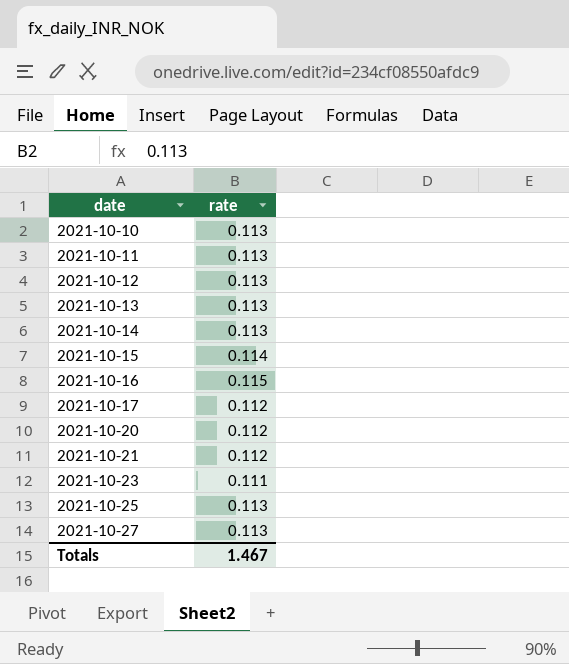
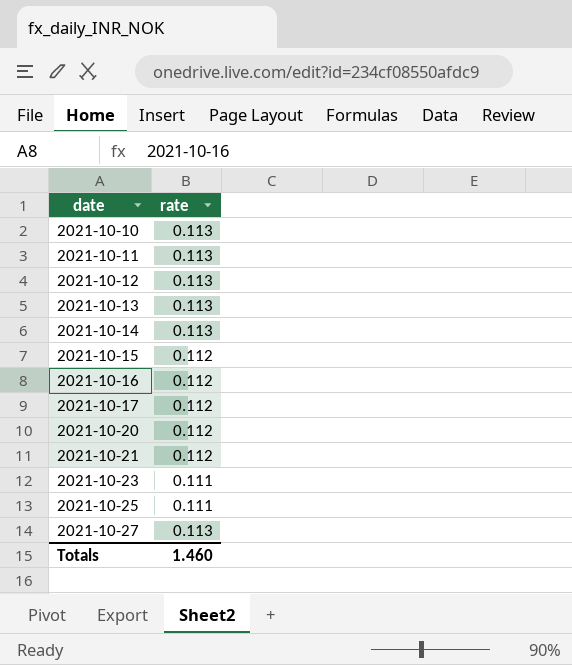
2021-10-15 | rate: 0.114 -> 0.112
2021-10-16 | rate: 0.115 -> 0.112
2021-10-25 | rate: 0.113 -> 0.111
Totals | rate: 1.467 -> 1.460

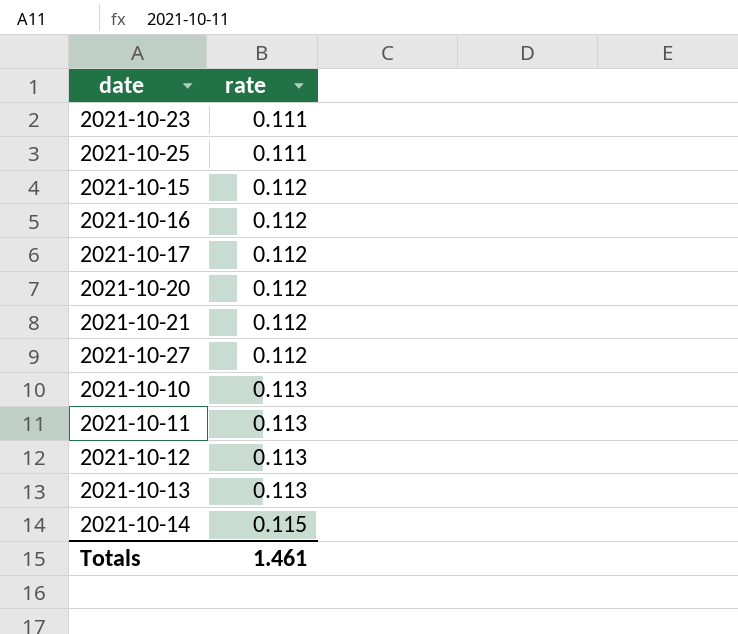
row order: date ascending -> rate ascending
2021-10-27 | rate: 0.113 -> 0.112
2021-10-14 | rate: 0.113 -> 0.115
Totals | rate: 1.460 -> 1.461

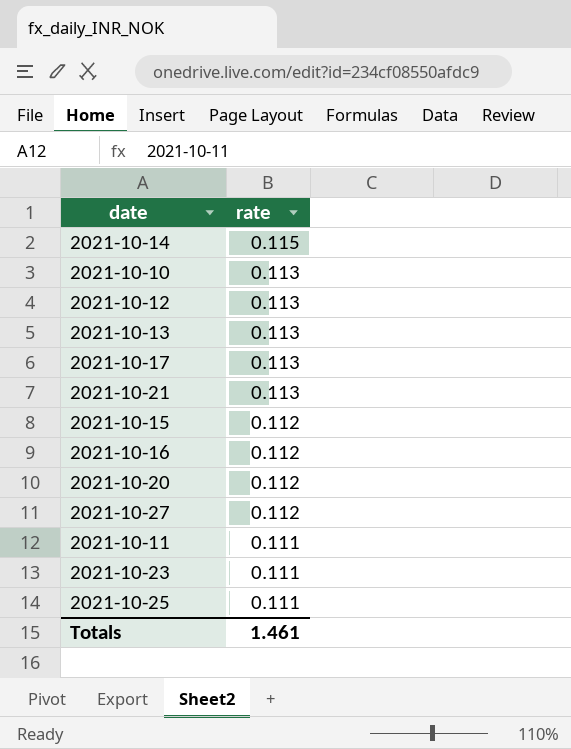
row order: rate ascending -> rate descending
2021-10-17 | rate: 0.112 -> 0.113
2021-10-21 | rate: 0.112 -> 0.113
2021-10-11 | rate: 0.113 -> 0.111

